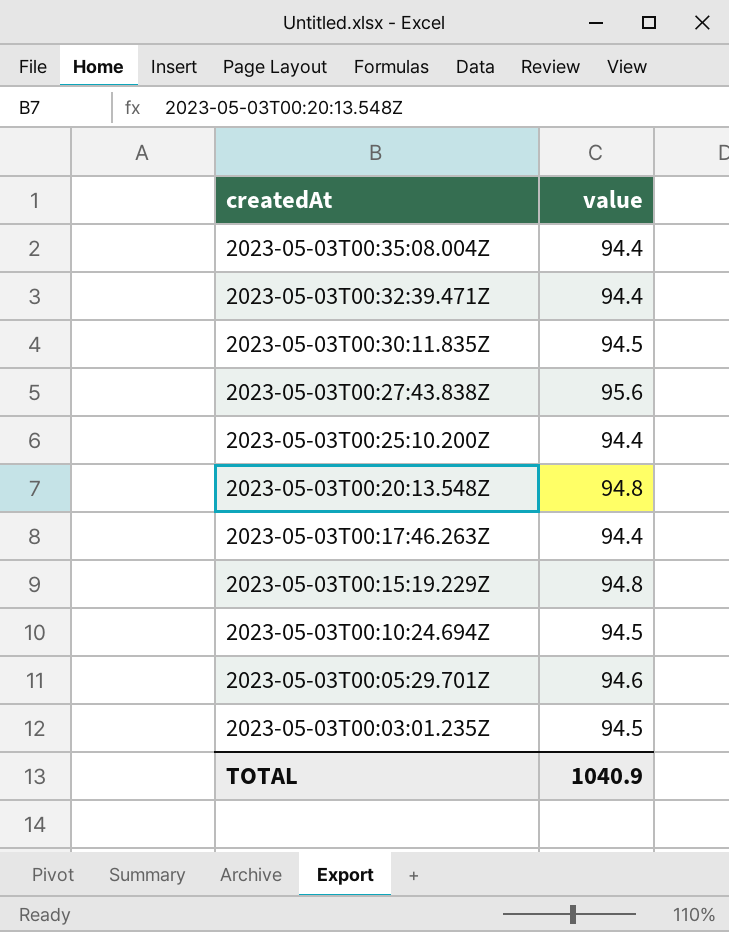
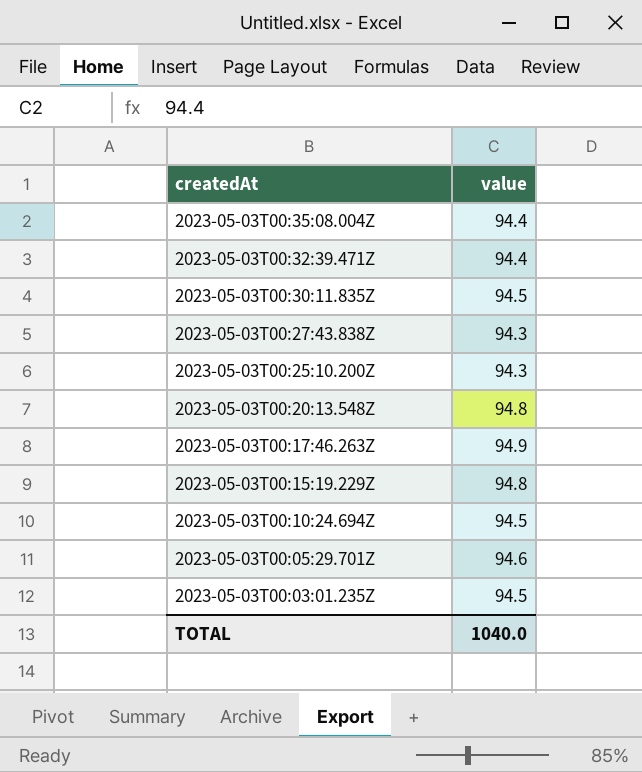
2023-05-03T00:27:43.838Z | value: 95.6 -> 94.3
2023-05-03T00:25:10.200Z | value: 94.4 -> 94.3
2023-05-03T00:17:46.263Z | value: 94.4 -> 94.9
TOTAL | value: 1040.9 -> 1040.0

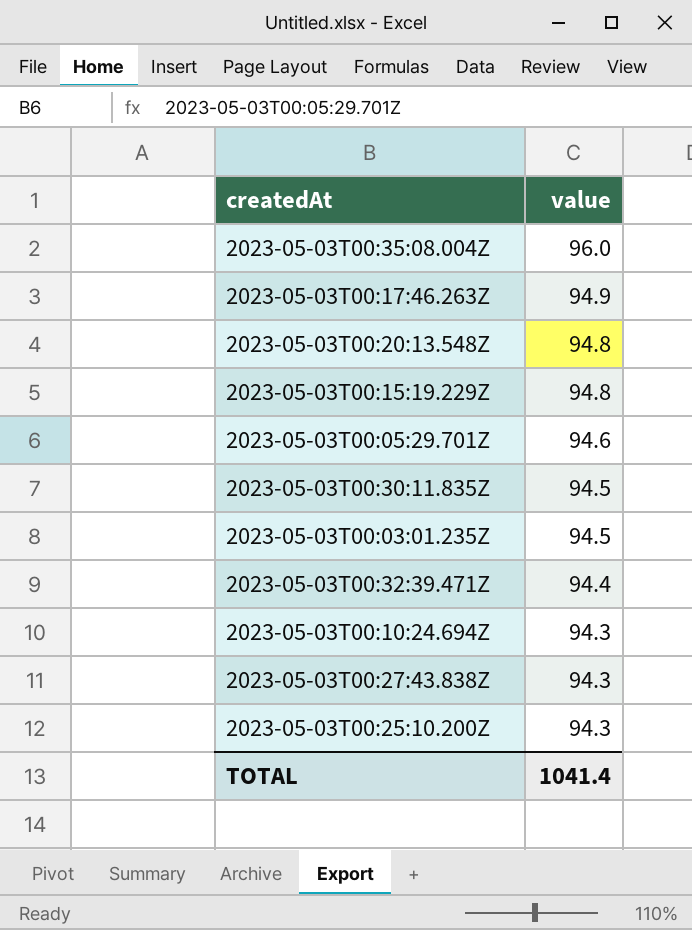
row order: createdAt descending -> value descending
2023-05-03T00:35:08.004Z | value: 94.4 -> 96.0
2023-05-03T00:10:24.694Z | value: 94.5 -> 94.3
TOTAL | value: 1040.0 -> 1041.4

